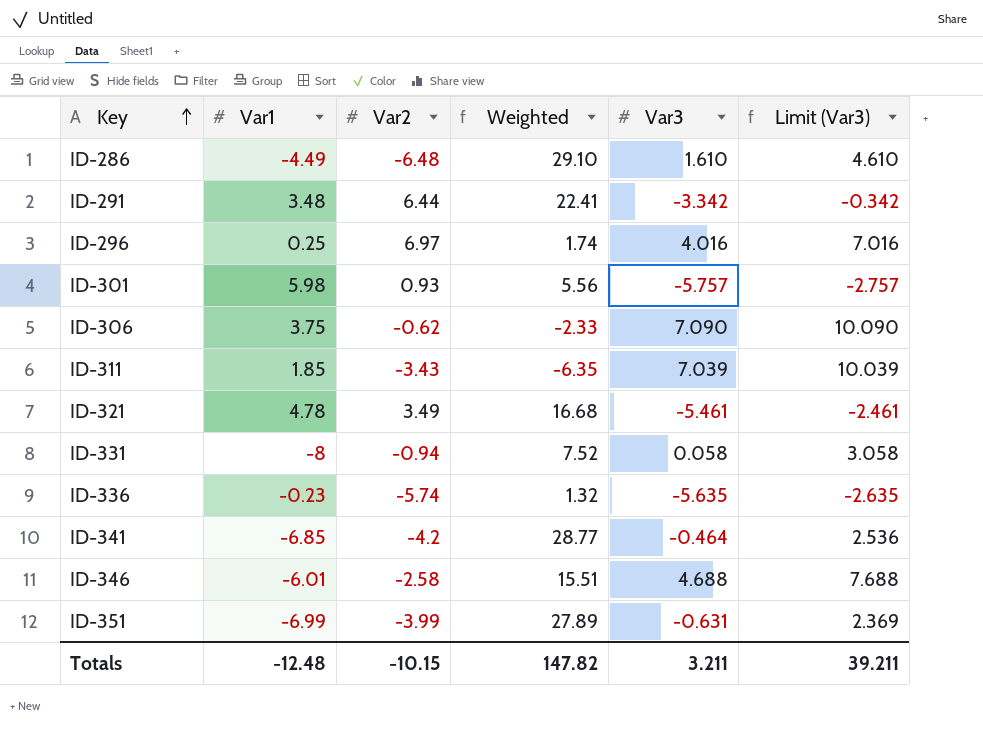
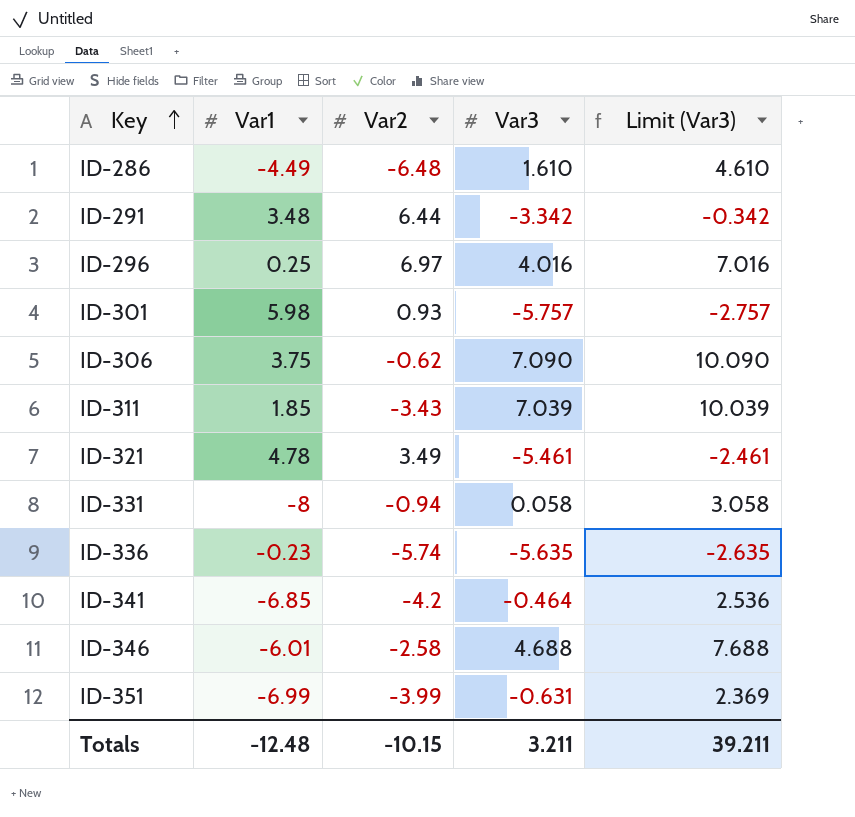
column Weighted | formula: [Var1] * [Var2] -> none

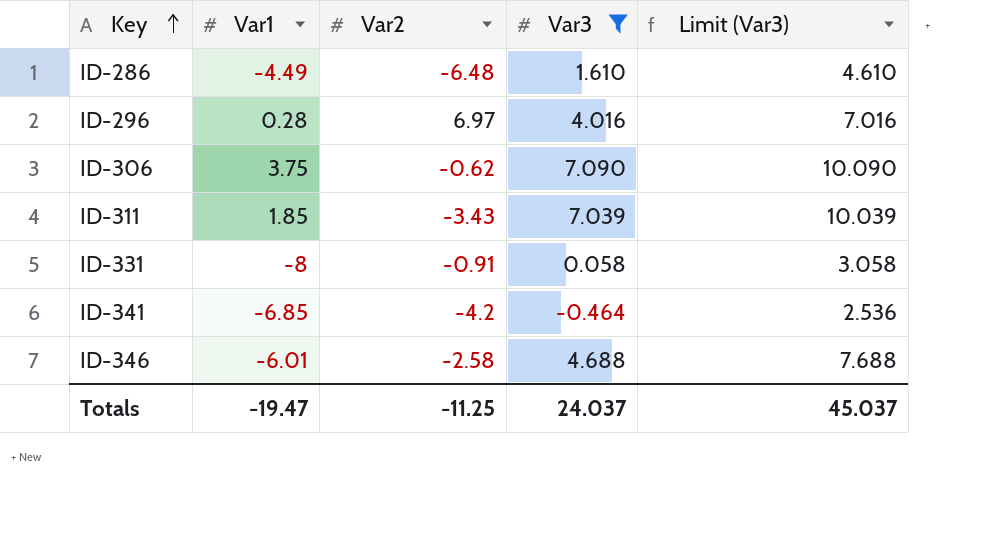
filter: none -> Var3 >= -0.464
ID-296 | Var1: 0.25 -> 0.28
ID-331 | Var2: -0.94 -> -0.91
Totals | Var1: -12.48 -> -19.47
Totals | Var2: -10.15 -> -11.25
Totals | Var3: 3.211 -> 24.037
Totals | Limit (Var3): 39.211 -> 45.037

